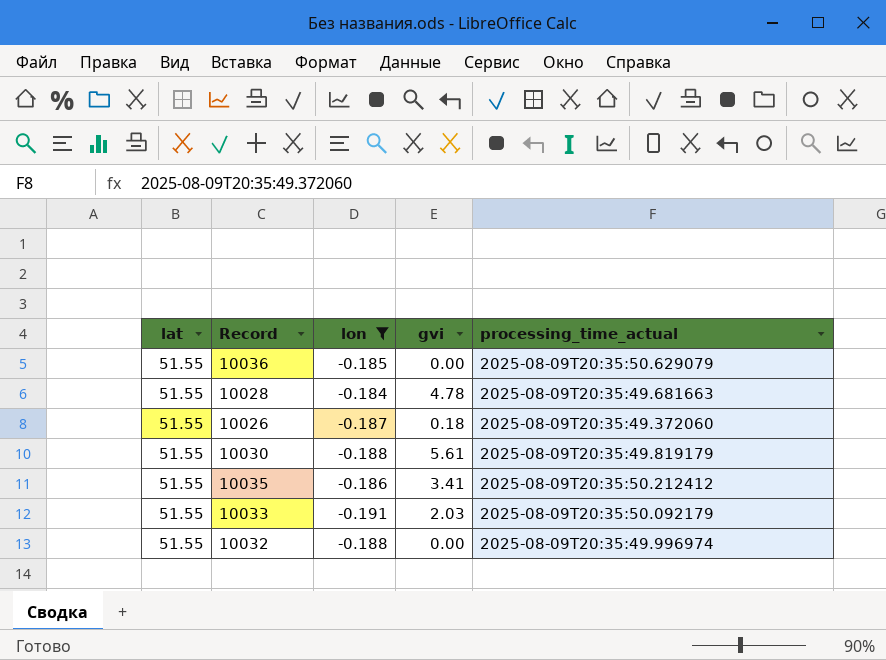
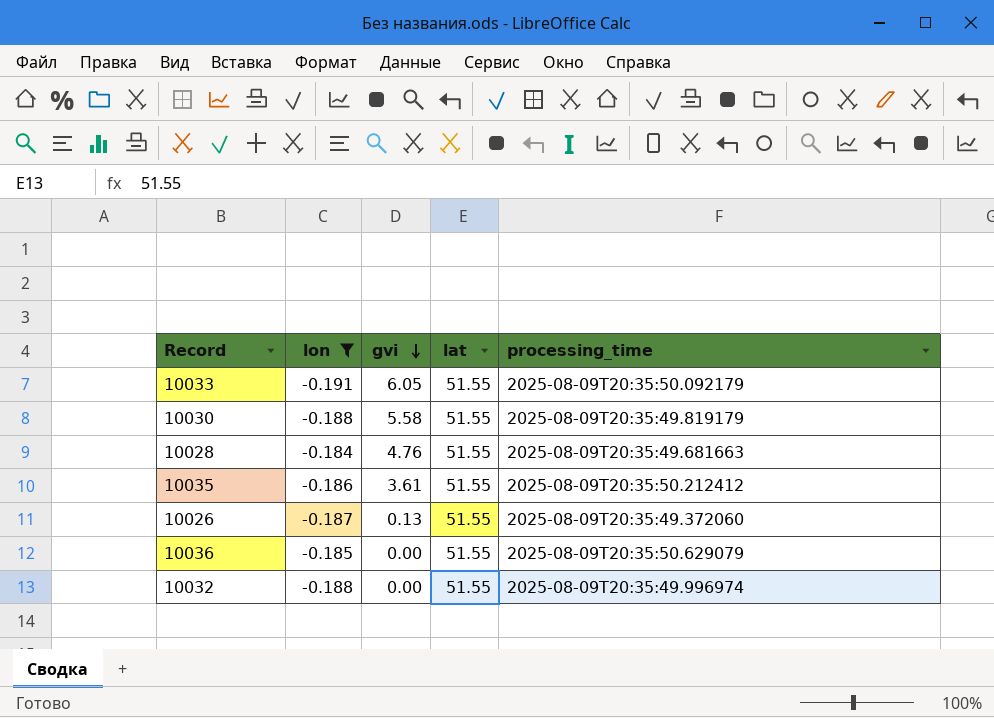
row order: none -> gvi descending
column lat | position: 1 -> 4
column name: processing_time_actual -> processing_time
10033 | gvi: 2.03 -> 6.05
10030 | gvi: 5.61 -> 5.58
10028 | gvi: 4.78 -> 4.76
10035 | gvi: 3.41 -> 3.61
10026 | gvi: 0.18 -> 0.13

